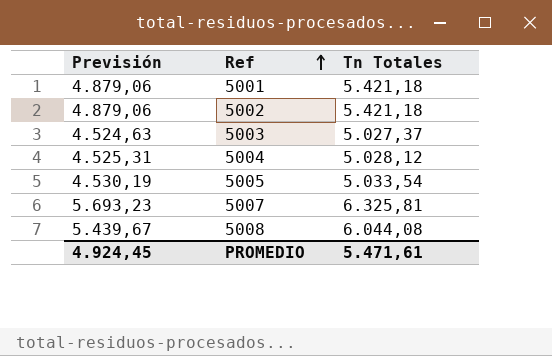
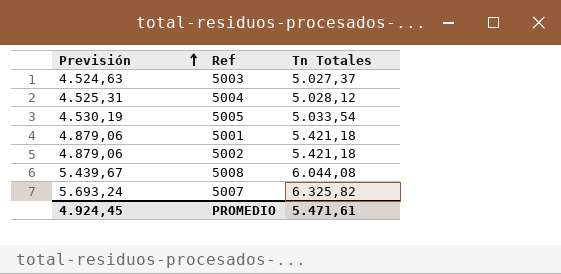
row order: Ref ascending -> Previsión ascending
5007 | Previsión: 5.693,23 -> 5.693,24
5007 | Tn Totales: 6.325,81 -> 6.325,82

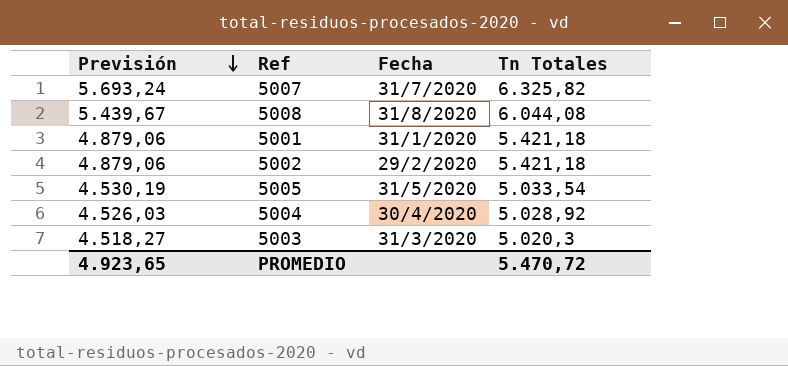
row order: Previsión ascending -> Previsión descending
column Fecha | position: none -> 3
5004 | Previsión: 4.525,31 -> 4.526,03
5004 | Tn Totales: 5.028,12 -> 5.028,92
5003 | Previsión: 4.524,63 -> 4.518,27
5003 | Tn Totales: 5.027,37 -> 5.020,3
PROMEDIO | Previsión: 4.924,45 -> 4.923,65
PROMEDIO | Tn Totales: 5.471,61 -> 5.470,72

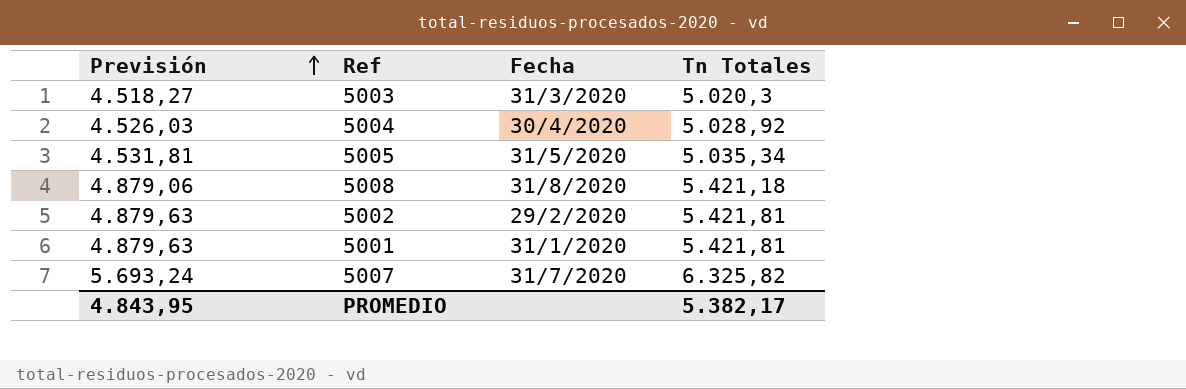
row order: Previsión descending -> Previsión ascending
5005 | Previsión: 4.530,19 -> 4.531,81
5005 | Tn Totales: 5.033,54 -> 5.035,34
5008 | Previsión: 5.439,67 -> 4.879,06
5008 | Tn Totales: 6.044,08 -> 5.421,18
5002 | Previsión: 4.879,06 -> 4.879,63
5002 | Tn Totales: 5.421,18 -> 5.421,81
5001 | Previsión: 4.879,06 -> 4.879,63
5001 | Tn Totales: 5.421,18 -> 5.421,81
PROMEDIO | Previsión: 4.923,65 -> 4.843,95
PROMEDIO | Tn Totales: 5.470,72 -> 5.382,17

